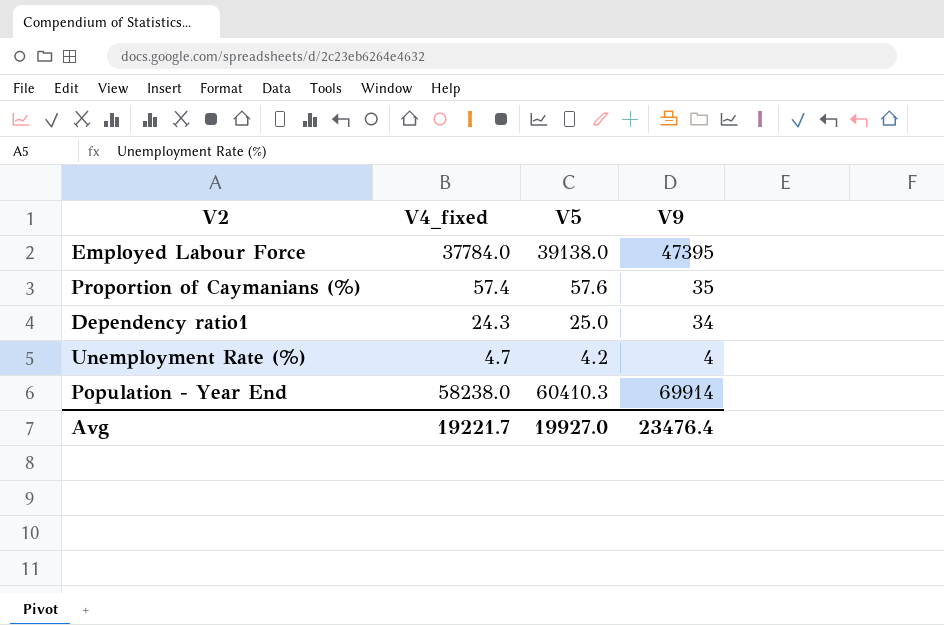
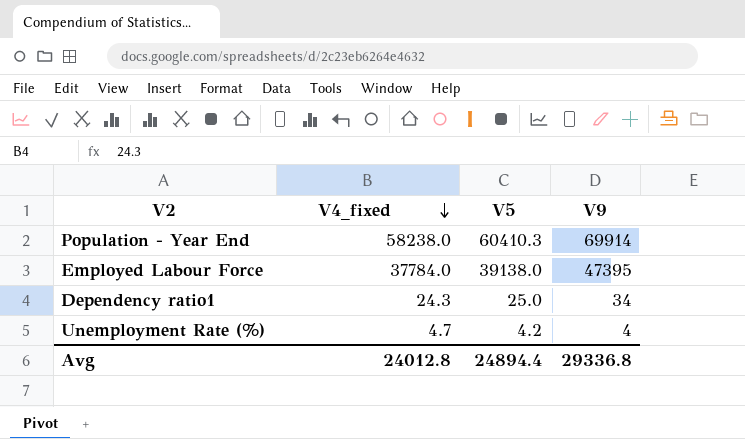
row order: none -> V4_fixed descending
row Proportion of Caymanians (%): 57.4 | 57.6 | 35 -> none
Avg | V4_fixed: 19221.7 -> 24012.8
Avg | V5: 19927.0 -> 24894.4
Avg | V9: 23476.4 -> 29336.8

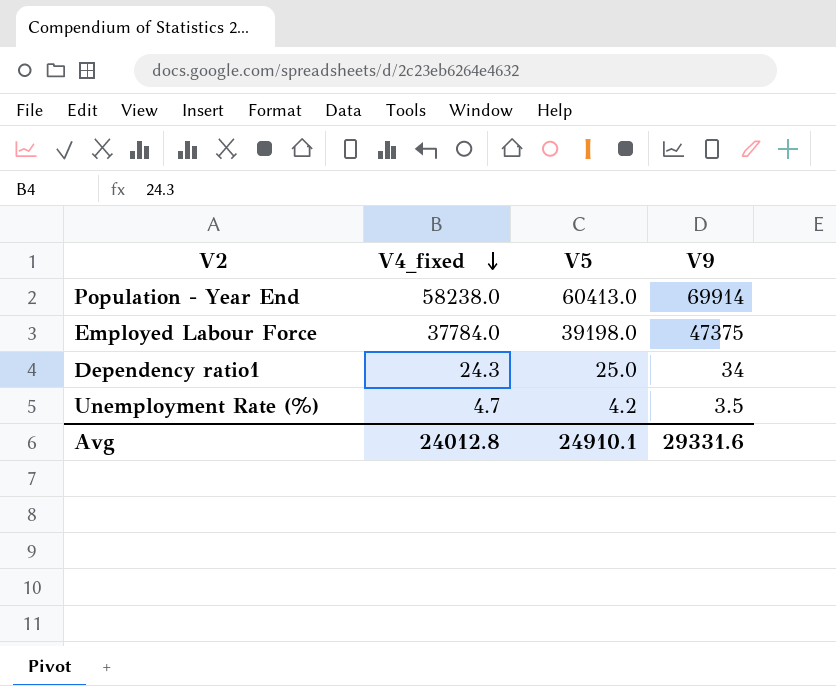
Population - Year End | V5: 60410.3 -> 60413.0
Employed Labour Force | V5: 39138.0 -> 39198.0
Employed Labour Force | V9: 47395 -> 47375
Unemployment Rate (%) | V9: 4 -> 3.5
Avg | V5: 24894.4 -> 24910.1
Avg | V9: 29336.8 -> 29331.6

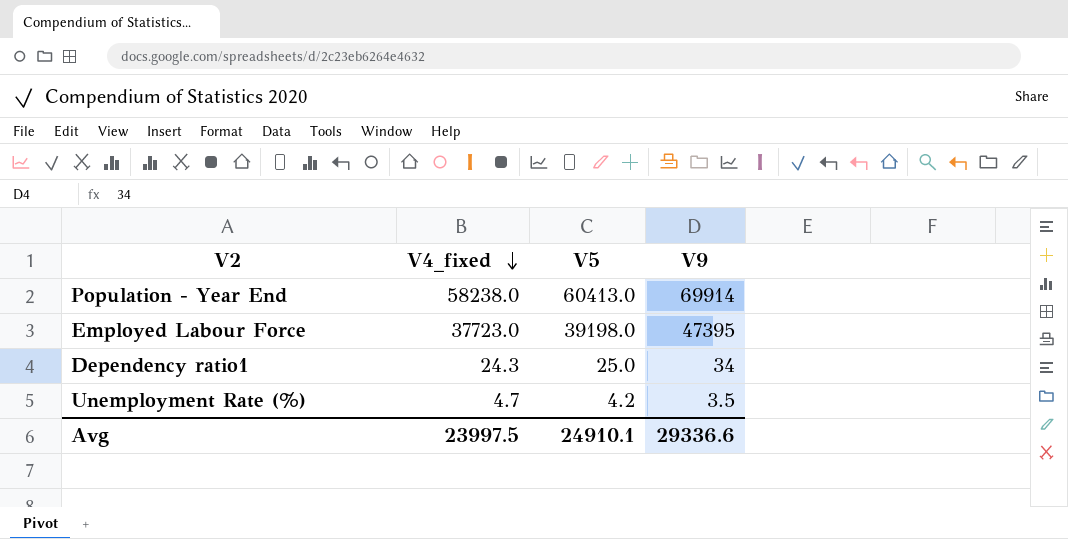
Employed Labour Force | V4_fixed: 37784.0 -> 37723.0
Employed Labour Force | V9: 47375 -> 47395
Avg | V4_fixed: 24012.8 -> 23997.5
Avg | V9: 29331.6 -> 29336.6

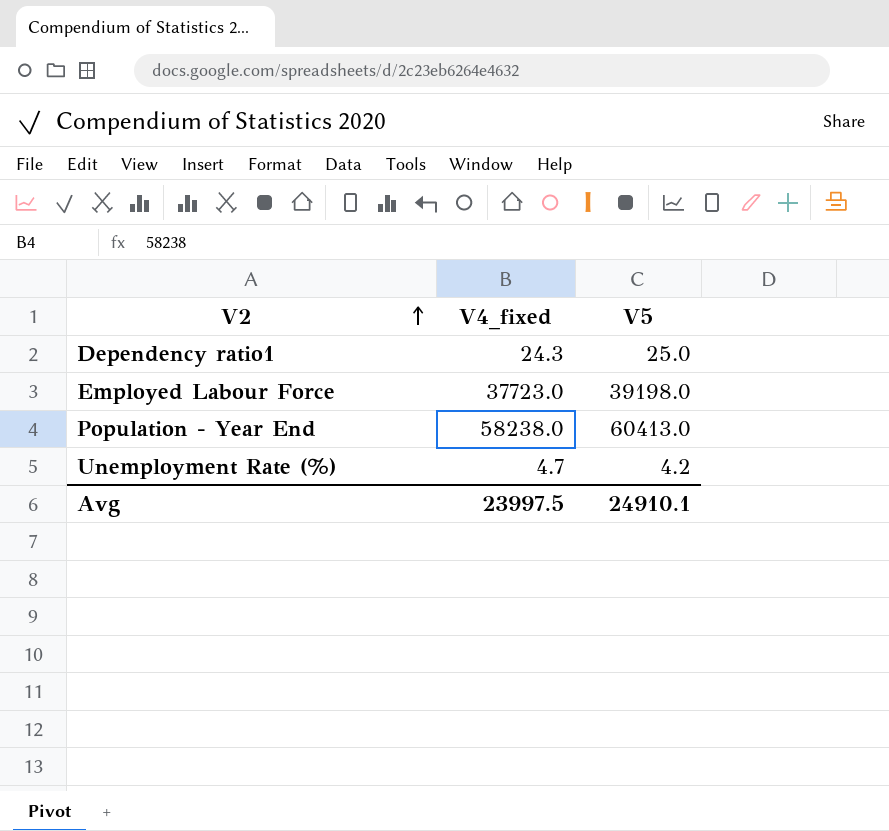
row order: V4_fixed descending -> V2 ascending
column V9 | position: 4 -> none

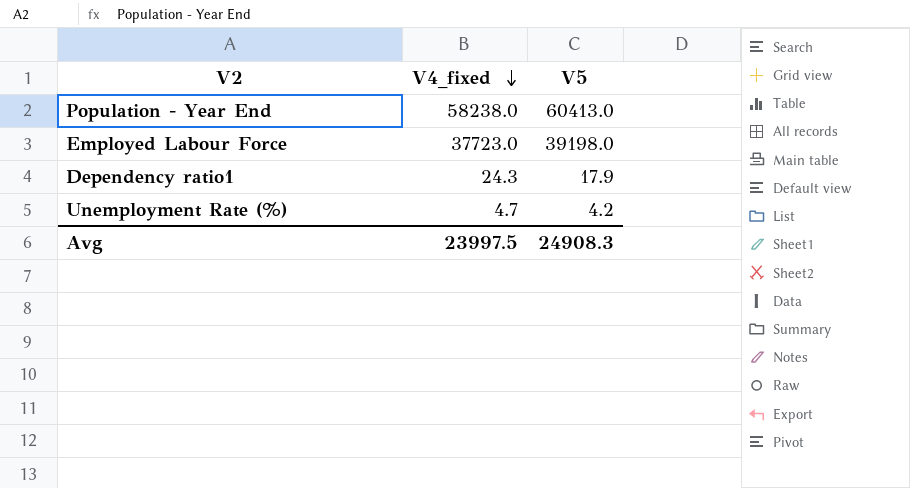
row order: V2 ascending -> V4_fixed descending
Dependency ratio1 | V5: 25.0 -> 17.9
Avg | V5: 24910.1 -> 24908.3

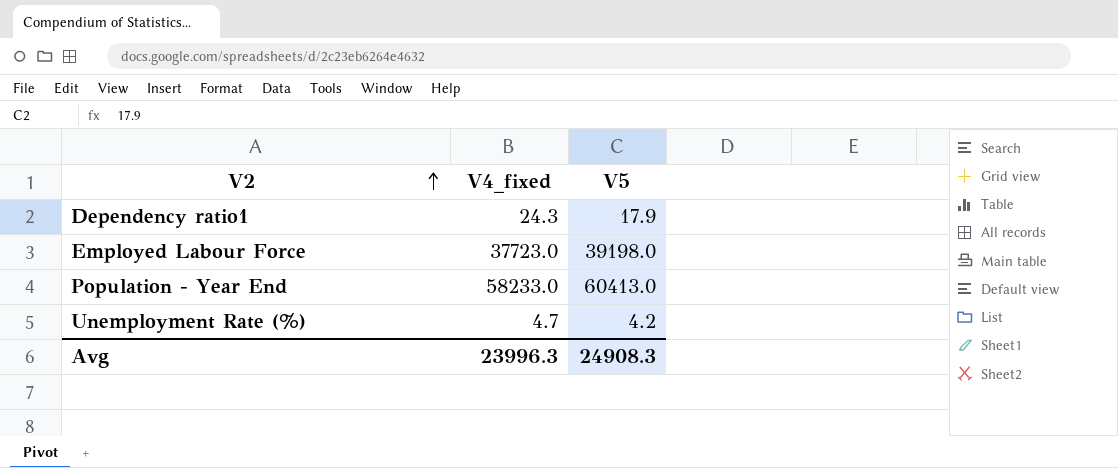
row order: V4_fixed descending -> V2 ascending
Population - Year End | V4_fixed: 58238.0 -> 58233.0
Avg | V4_fixed: 23997.5 -> 23996.3

